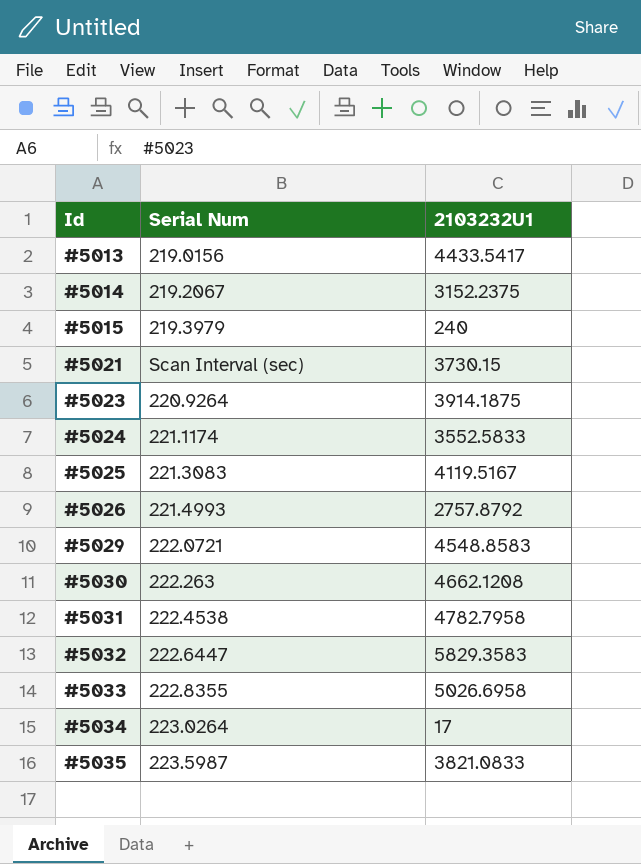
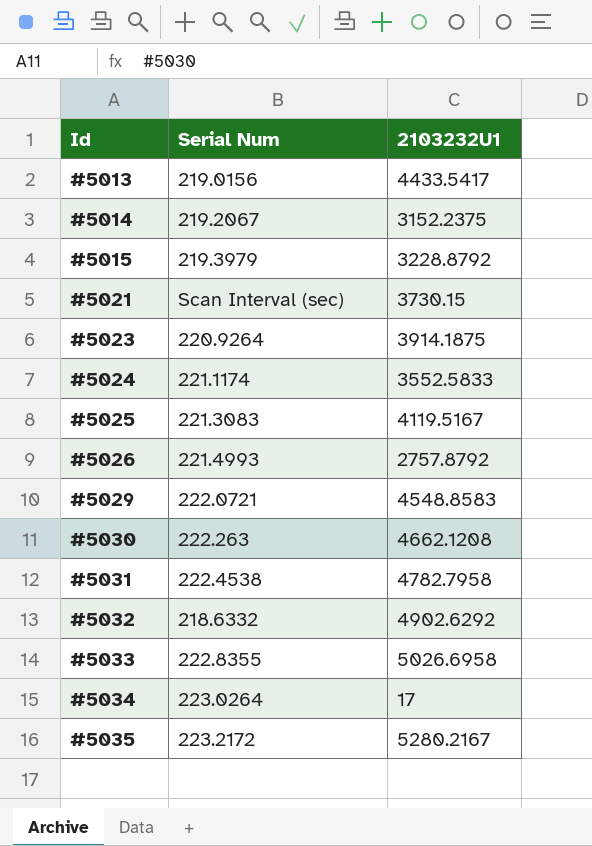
#5015 | 2103232U1: 240 -> 3228.8792
#5032 | Serial Num: 222.6447 -> 218.6332
#5032 | 2103232U1: 5829.3583 -> 4902.6292
#5035 | Serial Num: 223.5987 -> 223.2172
#5035 | 2103232U1: 3821.0833 -> 5280.2167

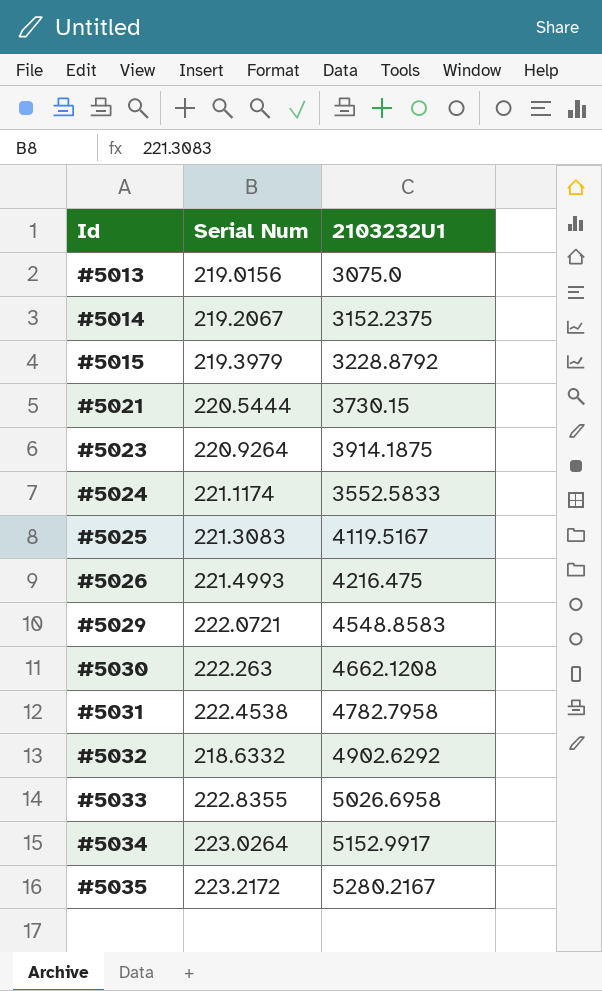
#5013 | 2103232U1: 4433.5417 -> 3075.0
#5021 | Serial Num: Scan Interval (sec) -> 220.5444
#5026 | 2103232U1: 2757.8792 -> 4216.475
#5034 | 2103232U1: 17 -> 5152.9917

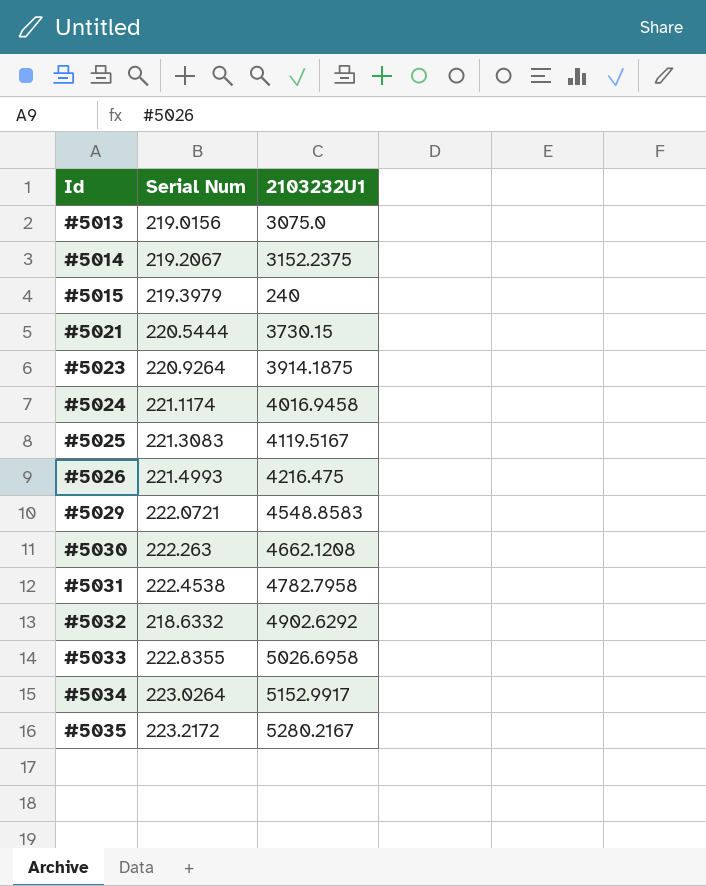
#5015 | 2103232U1: 3228.8792 -> 240
#5024 | 2103232U1: 3552.5833 -> 4016.9458

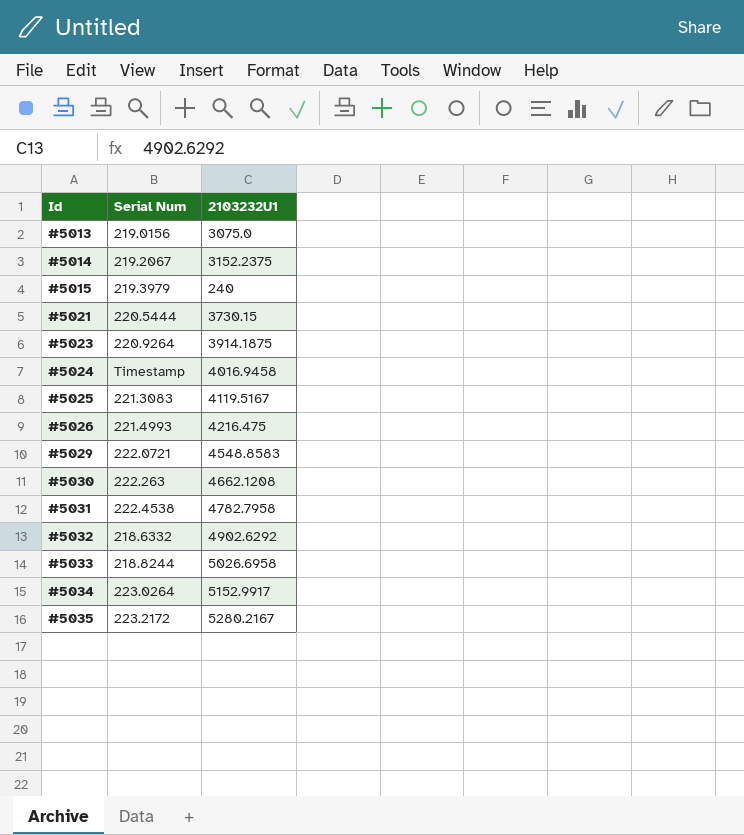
#5024 | Serial Num: 221.1174 -> Timestamp
#5033 | Serial Num: 222.8355 -> 218.8244

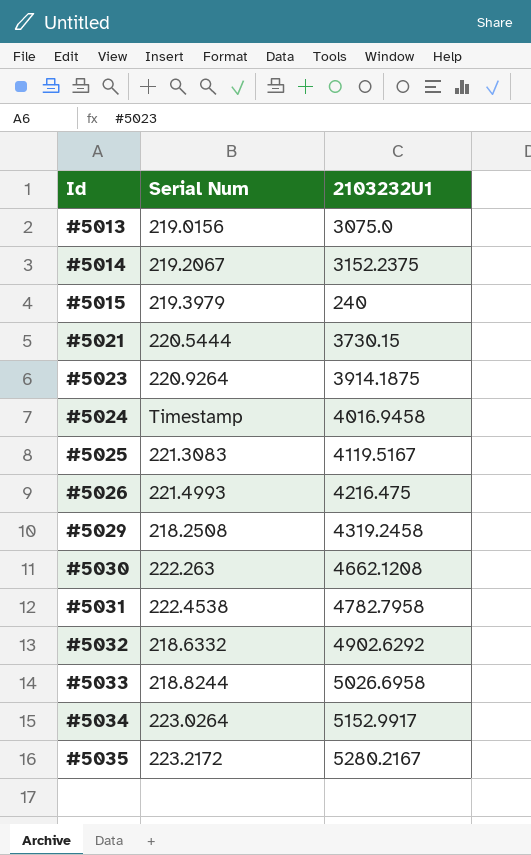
#5029 | Serial Num: 222.0721 -> 218.2508
#5029 | 2103232U1: 4548.8583 -> 4319.2458

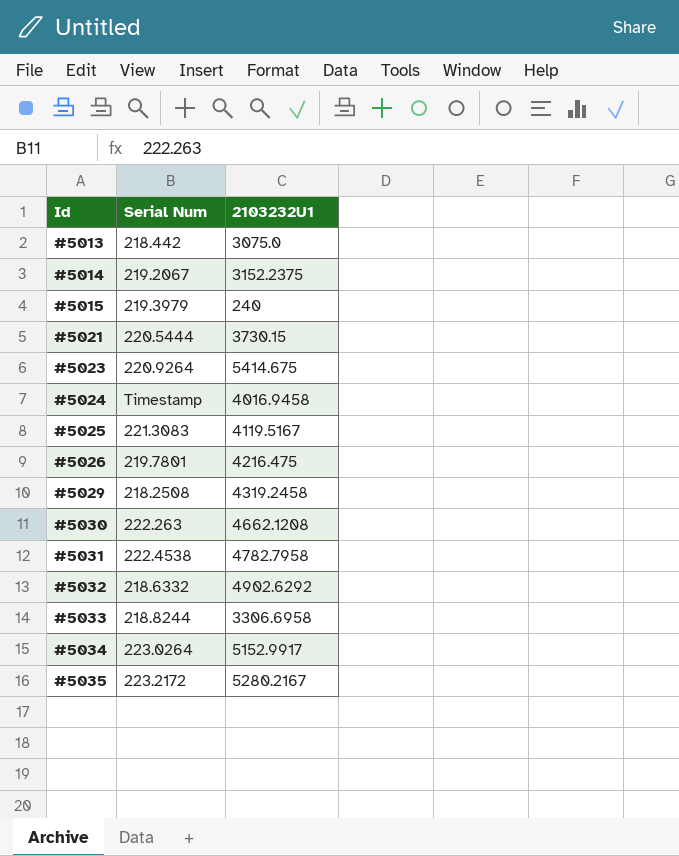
#5013 | Serial Num: 219.0156 -> 218.442
#5023 | 2103232U1: 3914.1875 -> 5414.675
#5026 | Serial Num: 221.4993 -> 219.7801
#5033 | 2103232U1: 5026.6958 -> 3306.6958

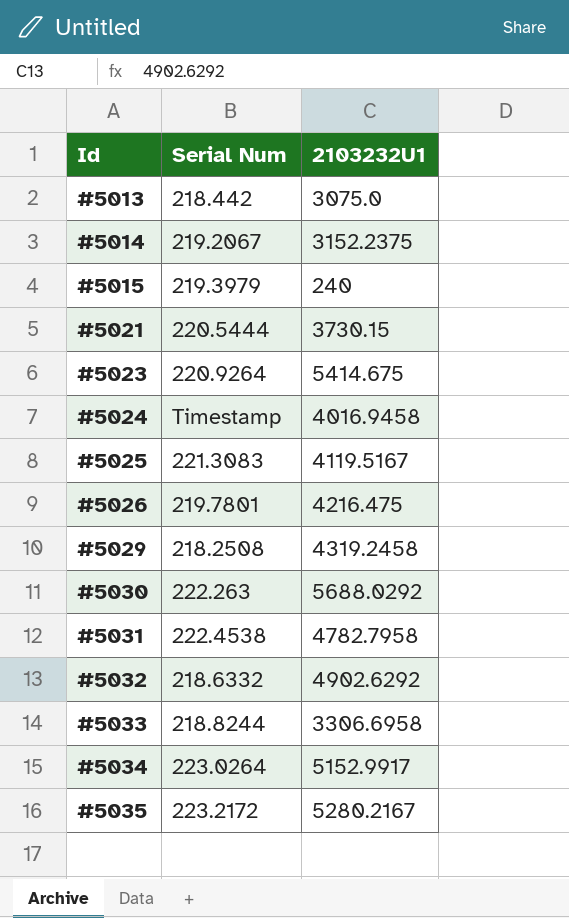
#5030 | 2103232U1: 4662.1208 -> 5688.0292

